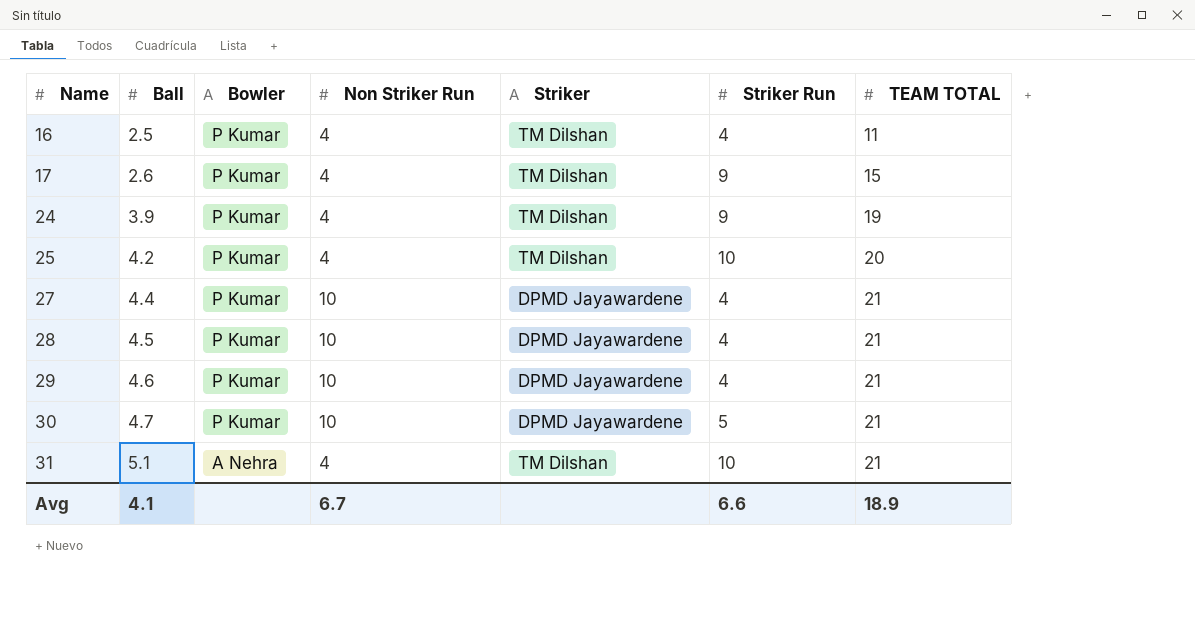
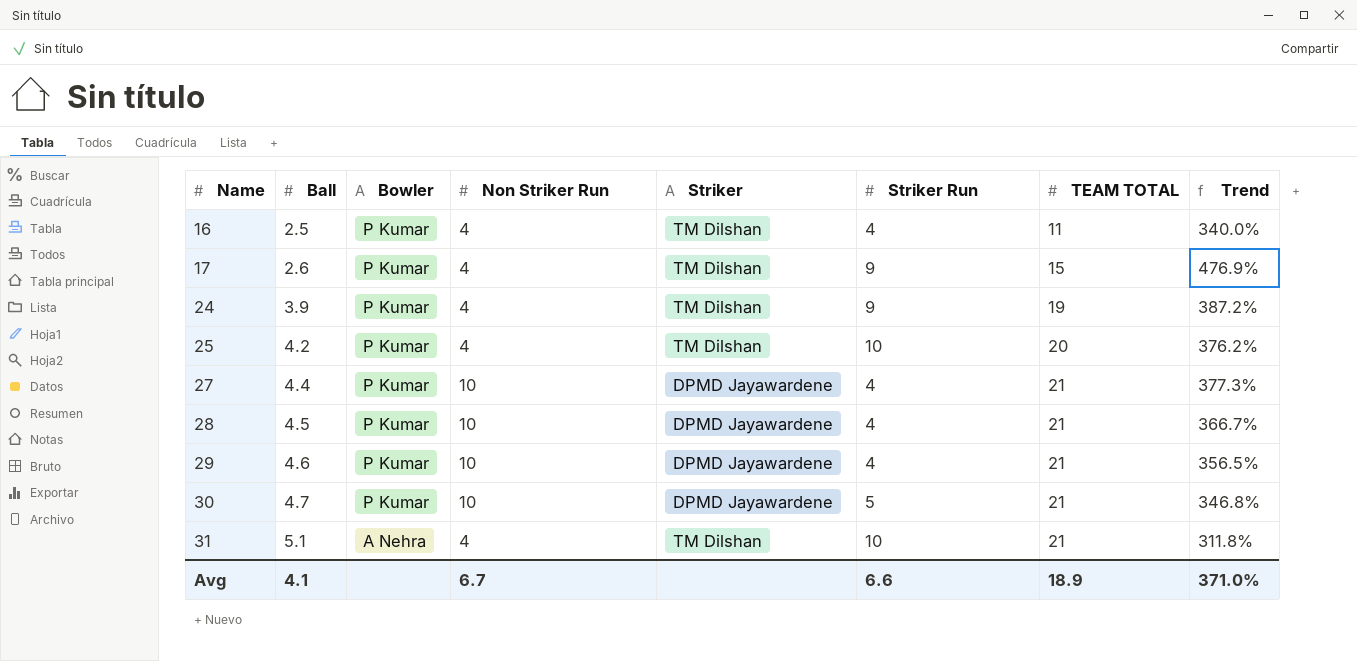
column Trend | formula: none -> ([TEAM TOTAL] - [Ball]) / [Ball]

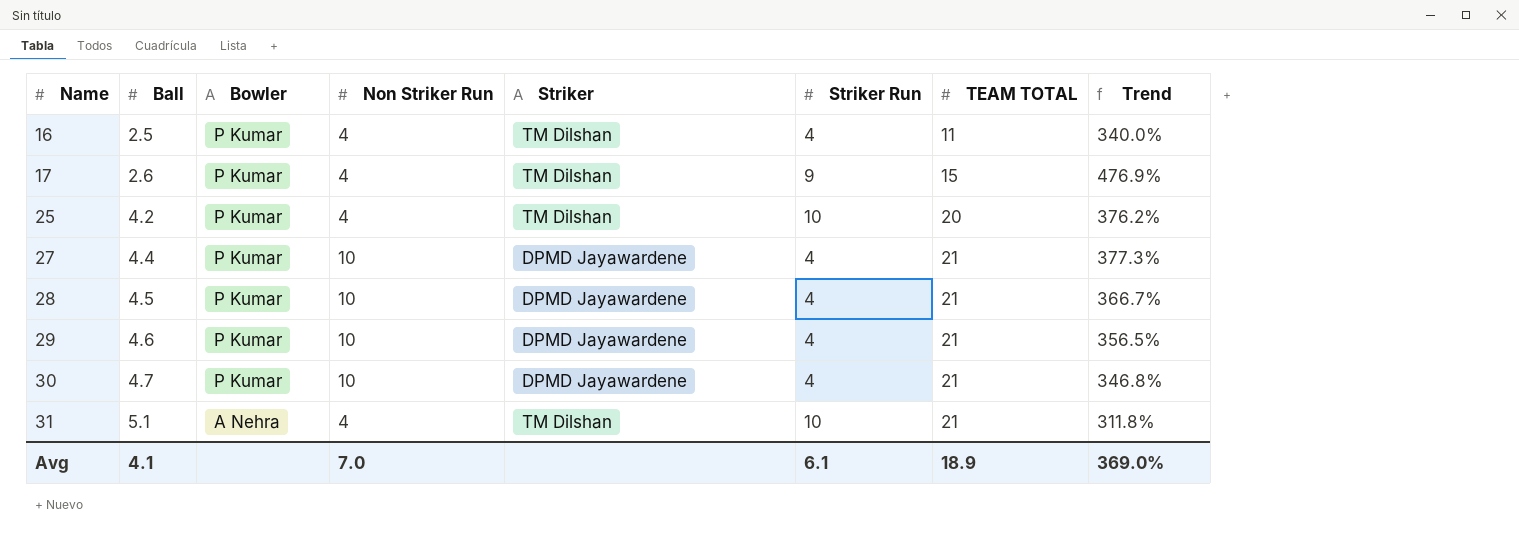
row 24: 3.9 | P Kumar | 4 | TM Dilshan | 9 | 19 | 387.2% -> none
30 | Striker Run: 5 -> 4
Avg | Non Striker Run: 6.7 -> 7.0
Avg | Striker Run: 6.6 -> 6.1
Avg | Trend: 371.0% -> 369.0%

